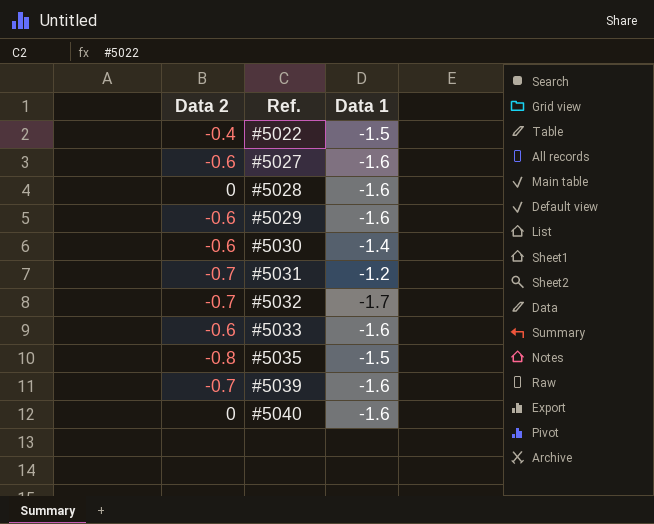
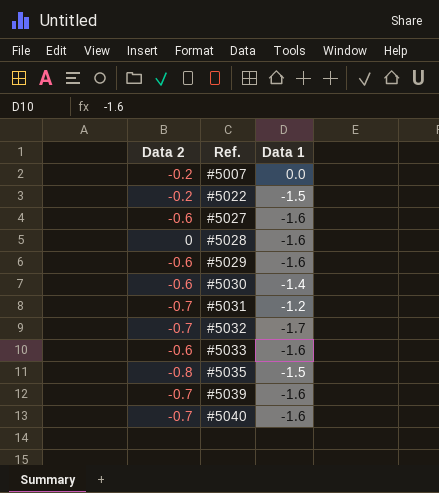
row #5007: none -> -0.2 | 0.0
#5022 | Data 2: -0.4 -> -0.2
#5040 | Data 2: 0 -> -0.7

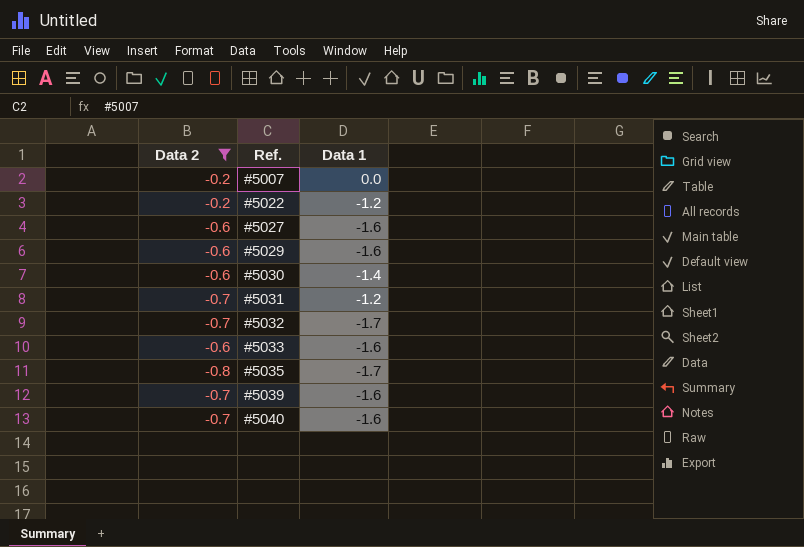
filter: none -> Data 2 != 0
#5022 | Data 1: -1.5 -> -1.2
#5035 | Data 1: -1.5 -> -1.7

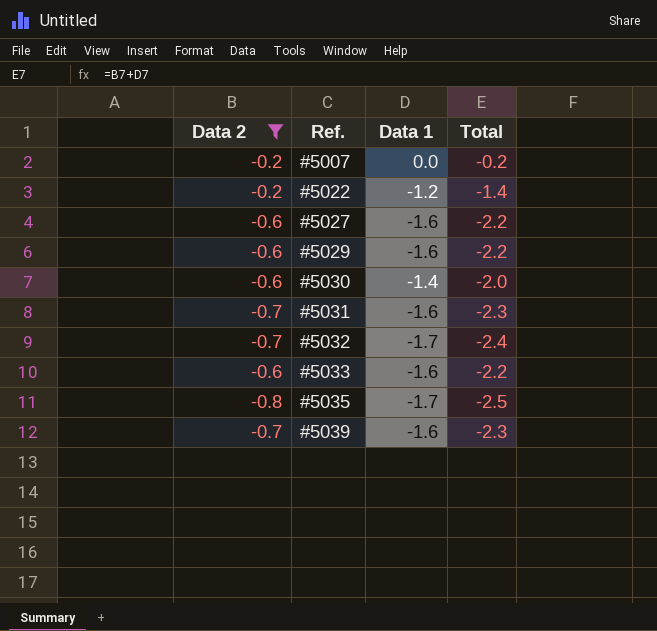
column Total | formula: none -> [Data 2] + [Data 1]
row #5040: -0.7 | -1.6 -> none
#5031 | Data 1: -1.2 -> -1.6

